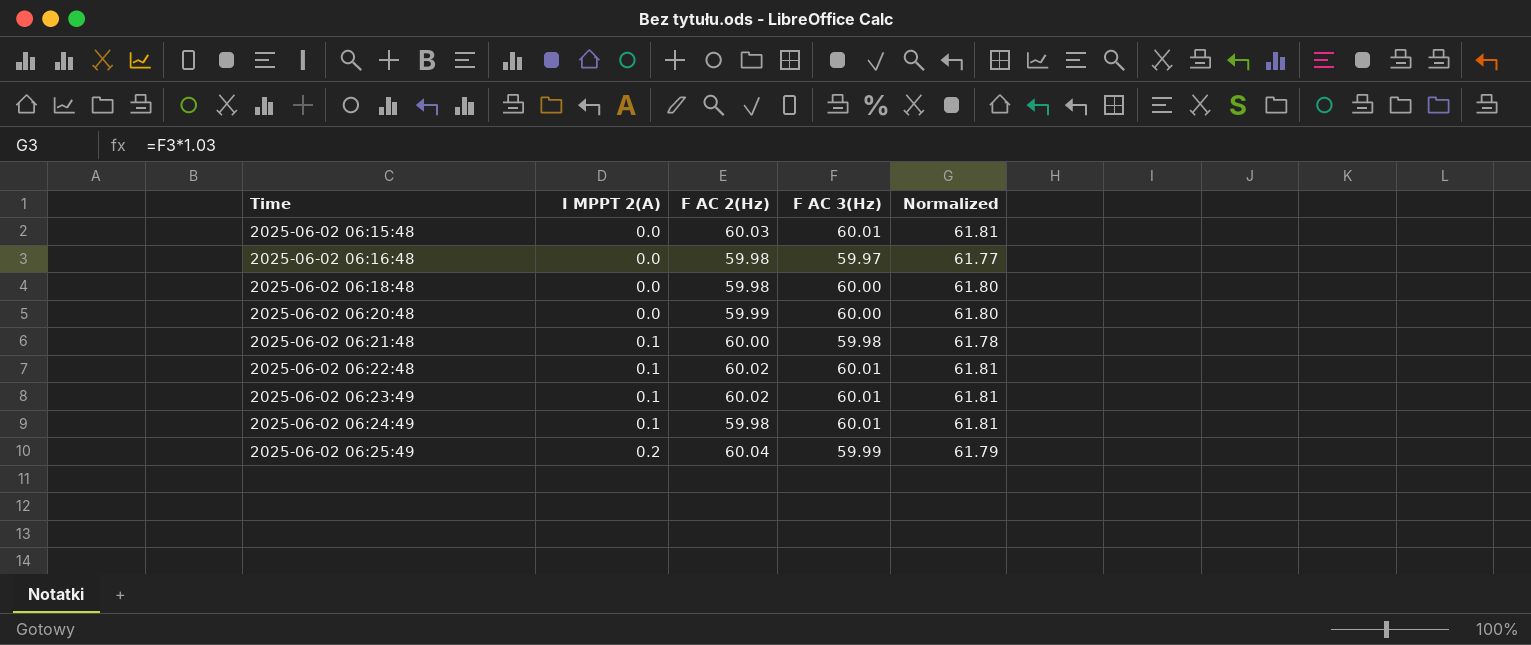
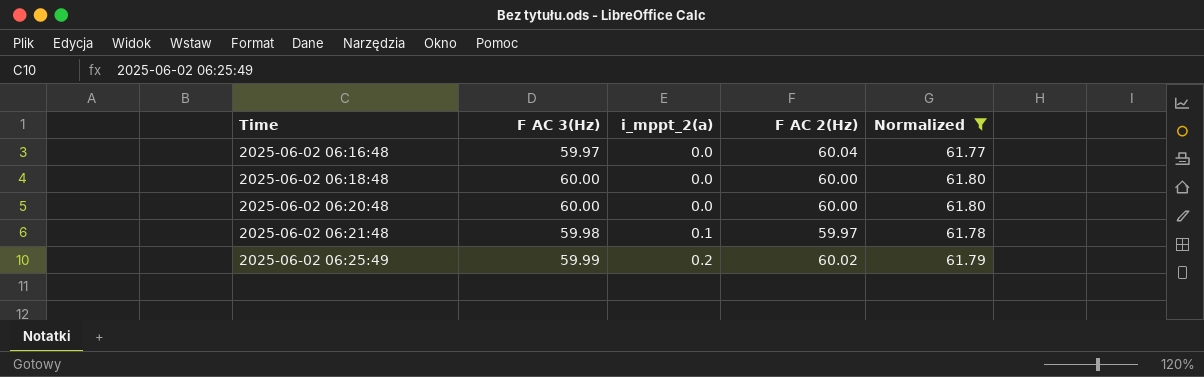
filter: none -> Normalized != 61.81
column F AC 3(Hz) | position: 4 -> 2
column name: I MPPT 2(A) -> i_mppt_2(a)
2025-06-02 06:16:48 | F AC 2(Hz): 59.98 -> 60.04
2025-06-02 06:18:48 | F AC 2(Hz): 59.98 -> 60.00
2025-06-02 06:20:48 | F AC 2(Hz): 59.99 -> 60.00
2025-06-02 06:21:48 | F AC 2(Hz): 60.00 -> 59.97
2025-06-02 06:25:49 | F AC 2(Hz): 60.04 -> 60.02

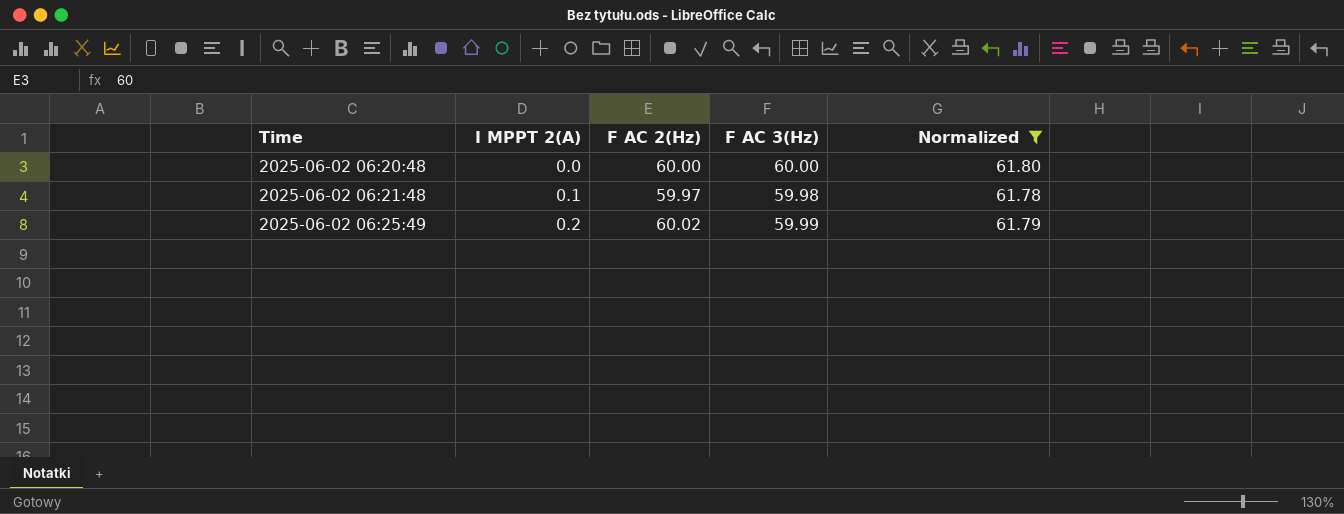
column name: i_mppt_2(a) -> I MPPT 2(A)
column F AC 3(Hz) | position: 2 -> 4
row 2025-06-02 06:16:48: 59.97 | 0.0 | 60.04 | 61.77 -> none
row 2025-06-02 06:18:48: 60.00 | 0.0 | 60.00 | 61.80 -> none

